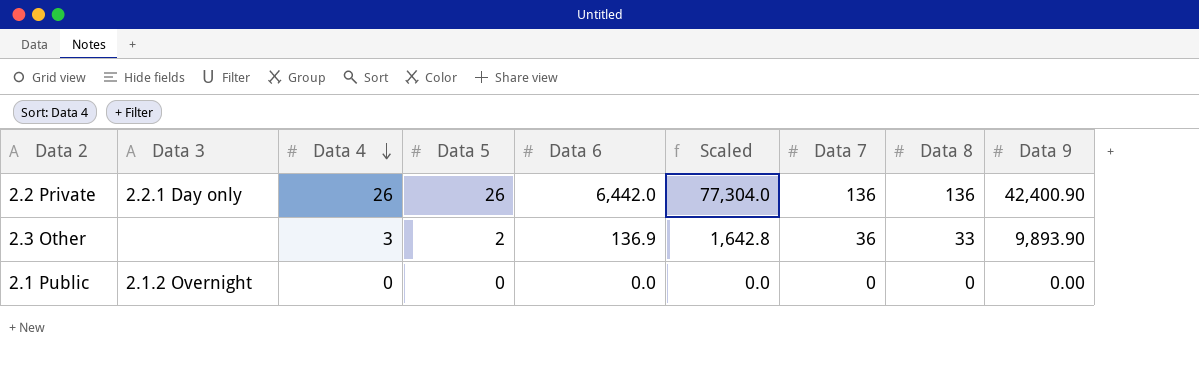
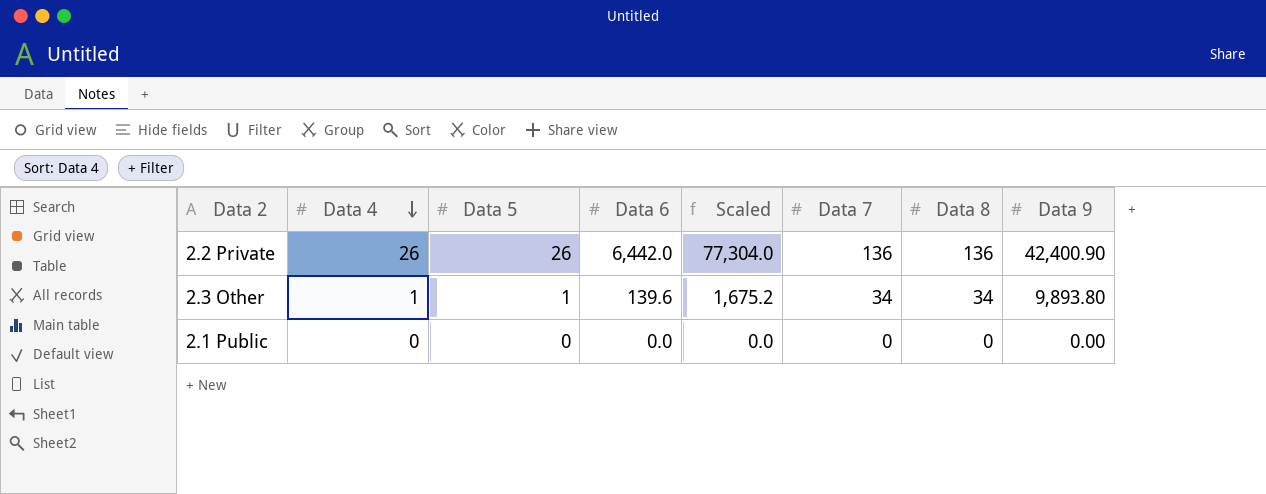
column Data 3 | position: 2 -> none
2.3 Other | Data 4: 3 -> 1
2.3 Other | Data 5: 2 -> 1
2.3 Other | Data 6: 136.9 -> 139.6
2.3 Other | Scaled: 1,642.8 -> 1,675.2
2.3 Other | Data 7: 36 -> 34
2.3 Other | Data 8: 33 -> 34
2.3 Other | Data 9: 9,893.90 -> 9,893.80

